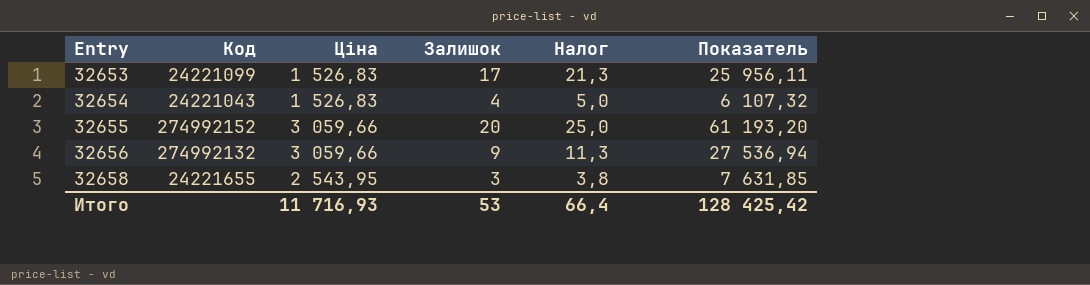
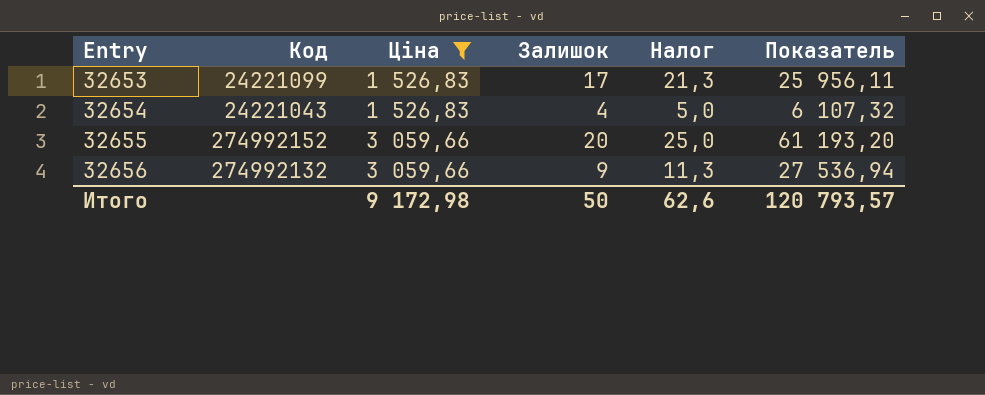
filter: none -> Ціна != 2 543,95
Итого | Ціна: 11 716,93 -> 9 172,98
Итого | Залишок: 53 -> 50
Итого | Налог: 66,4 -> 62,6
Итого | Показатель: 128 425,42 -> 120 793,57

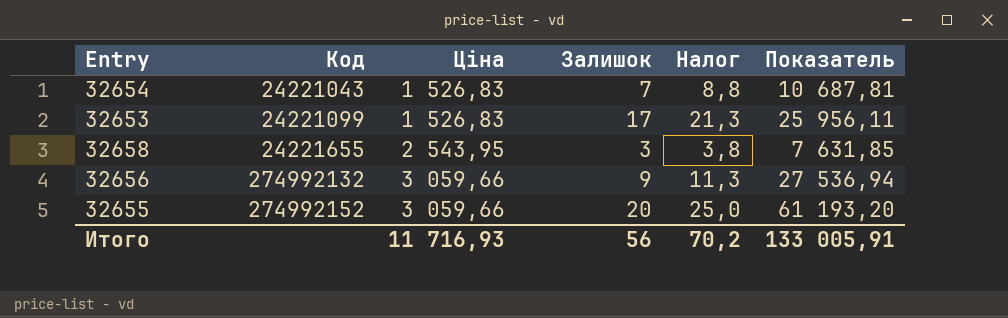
filter: Ціна != 2 543,95 -> none
row order: Entry ascending -> Код ascending
32654 | Залишок: 4 -> 7
32654 | Налог: 5,0 -> 8,8
32654 | Показатель: 6 107,32 -> 10 687,81
Итого | Ціна: 9 172,98 -> 11 716,93
Итого | Залишок: 50 -> 56
Итого | Налог: 62,6 -> 70,2
Итого | Показатель: 120 793,57 -> 133 005,91

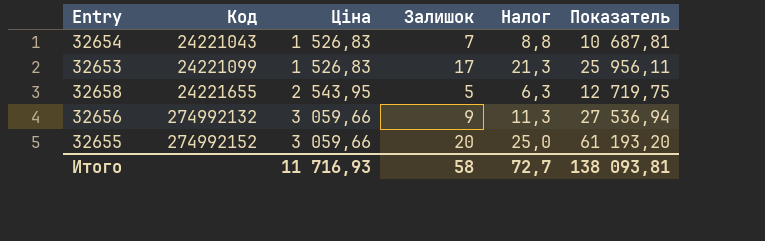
32658 | Залишок: 3 -> 5
32658 | Налог: 3,8 -> 6,3
32658 | Показатель: 7 631,85 -> 12 719,75
Итого | Залишок: 56 -> 58
Итого | Налог: 70,2 -> 72,7
Итого | Показатель: 133 005,91 -> 138 093,81

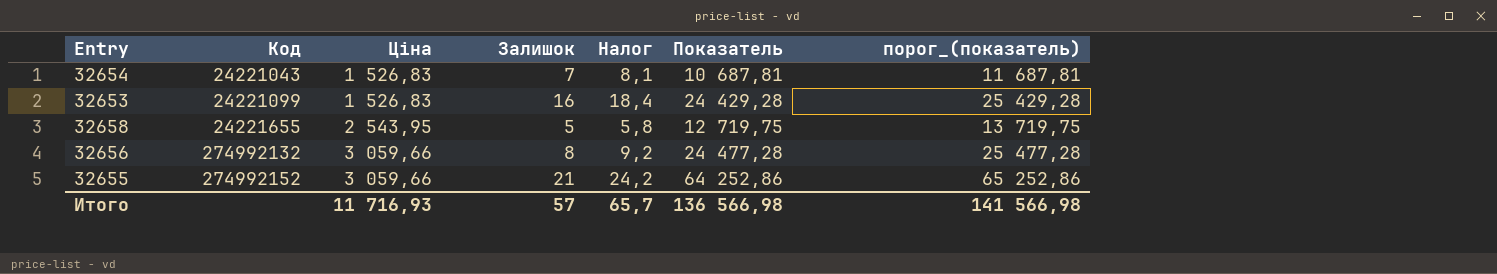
column Налог | formula: [Залишок] * 1,25 -> [Залишок] * 1,15
column порог_(показатель) | formula: none -> [Показатель] + 1000
32653 | Залишок: 17 -> 16
32653 | Показатель: 25 956,11 -> 24 429,28
32656 | Залишок: 9 -> 8
32656 | Показатель: 27 536,94 -> 24 477,28
32655 | Залишок: 20 -> 21
32655 | Показатель: 61 193,20 -> 64 252,86
Итого | Залишок: 58 -> 57
Итого | Налог: 72,7 -> 65,7
Итого | Показатель: 138 093,81 -> 136 566,98

